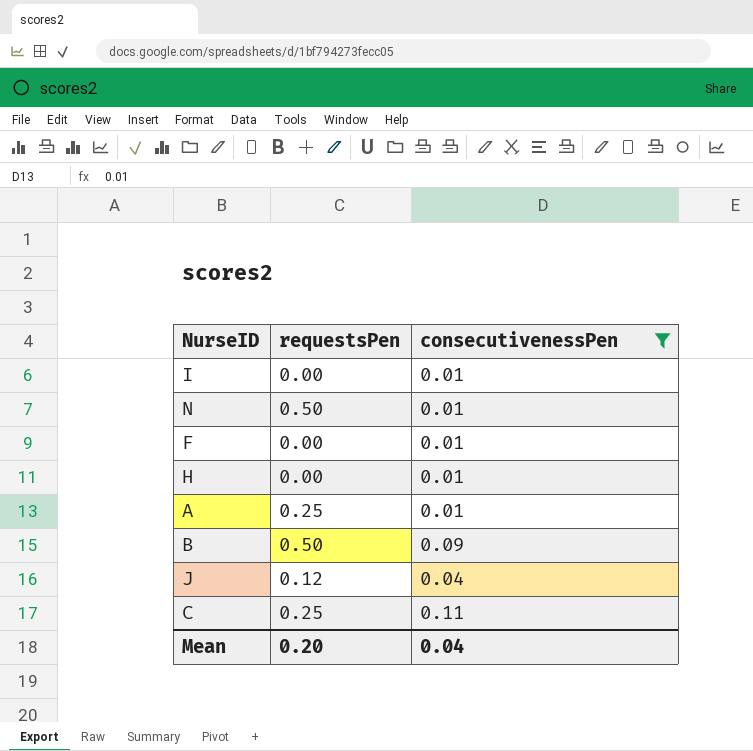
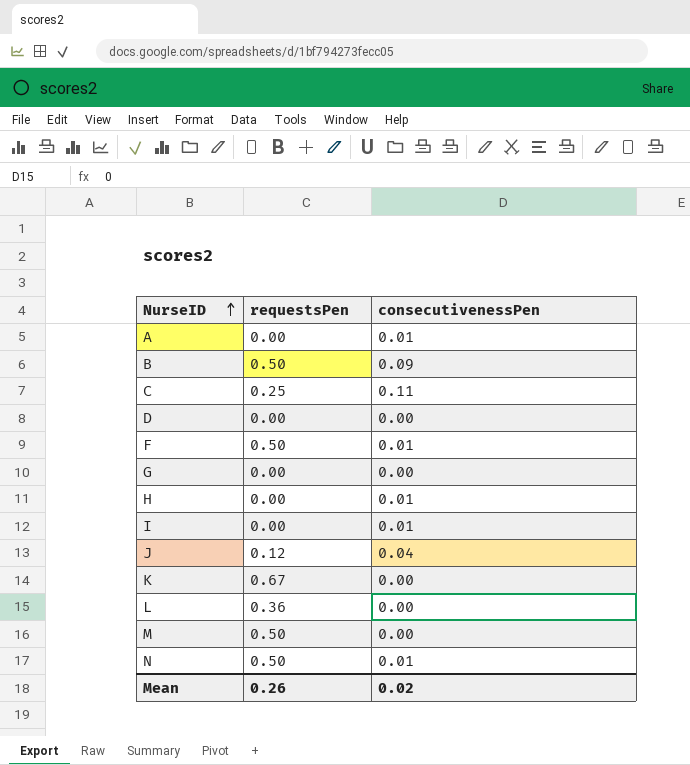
filter: consecutivenessPen != 0.00 -> none
row order: none -> NurseID ascending
A | requestsPen: 0.25 -> 0.00
F | requestsPen: 0.00 -> 0.50
Mean | requestsPen: 0.20 -> 0.26
Mean | consecutivenessPen: 0.04 -> 0.02

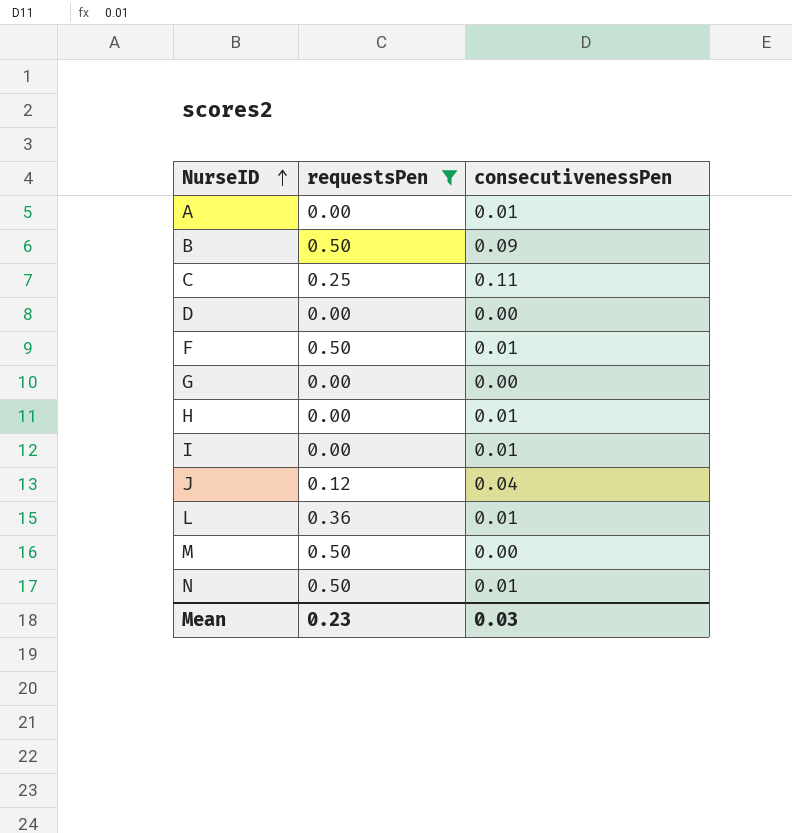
filter: none -> requestsPen != 0.67
L | consecutivenessPen: 0.00 -> 0.01
Mean | requestsPen: 0.26 -> 0.23
Mean | consecutivenessPen: 0.02 -> 0.03

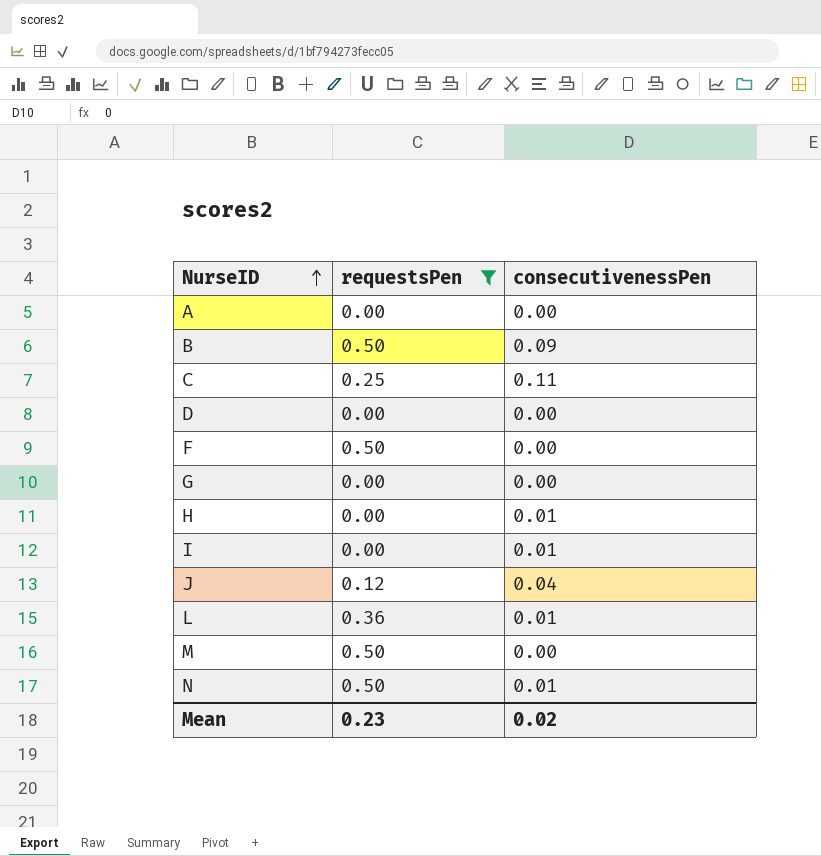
A | consecutivenessPen: 0.01 -> 0.00
F | consecutivenessPen: 0.01 -> 0.00
Mean | consecutivenessPen: 0.03 -> 0.02

